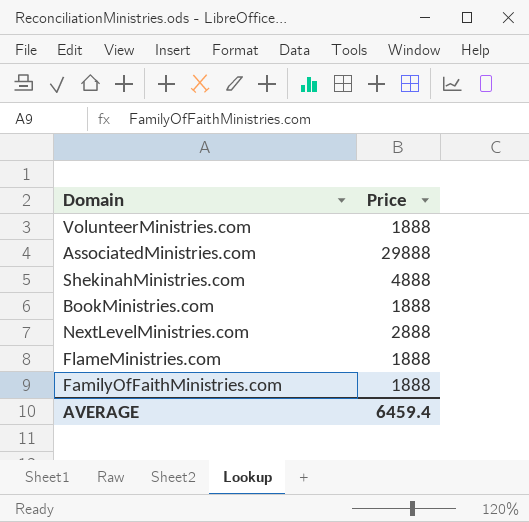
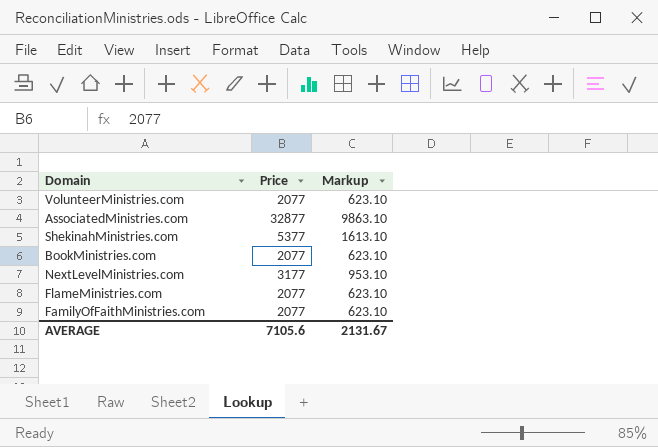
column Markup | formula: none -> [Price] * 0.3
VolunteerMinistries.com | Price: 1888 -> 2077
AssociatedMinistries.com | Price: 29888 -> 32877
ShekinahMinistries.com | Price: 4888 -> 5377
BookMinistries.com | Price: 1888 -> 2077
NextLevelMinistries.com | Price: 2888 -> 3177
FlameMinistries.com | Price: 1888 -> 2077
FamilyOfFaithMinistries.com | Price: 1888 -> 2077
AVERAGE | Price: 6459.4 -> 7105.6

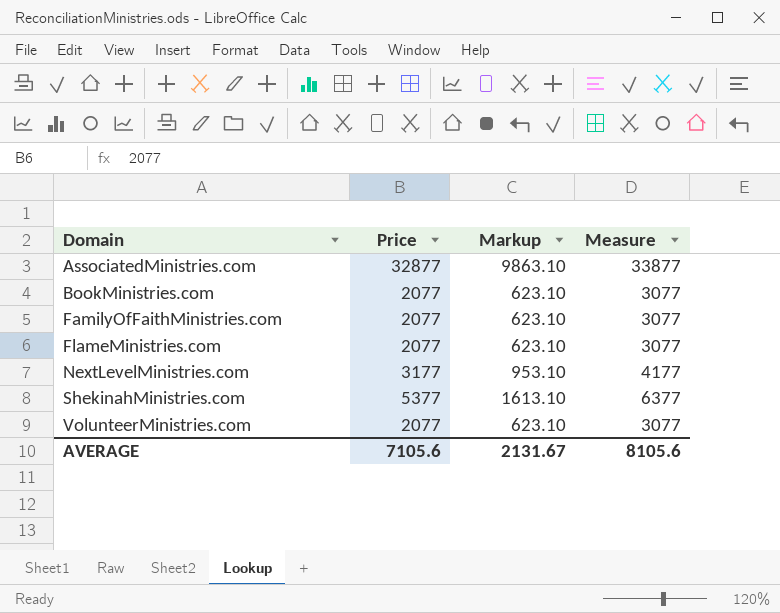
row order: none -> Domain ascending
column Measure | formula: none -> [Price] + 1000

